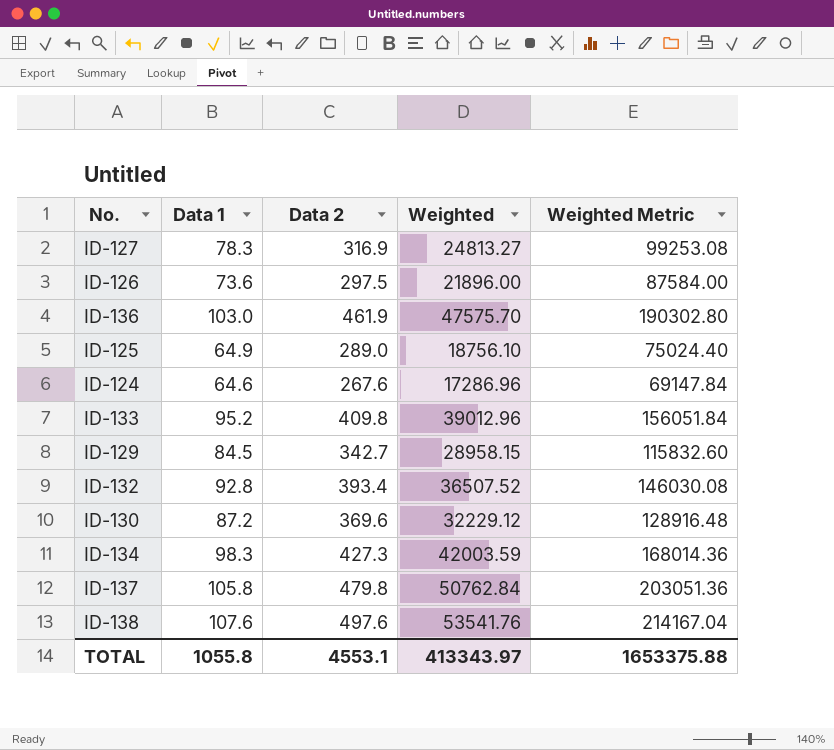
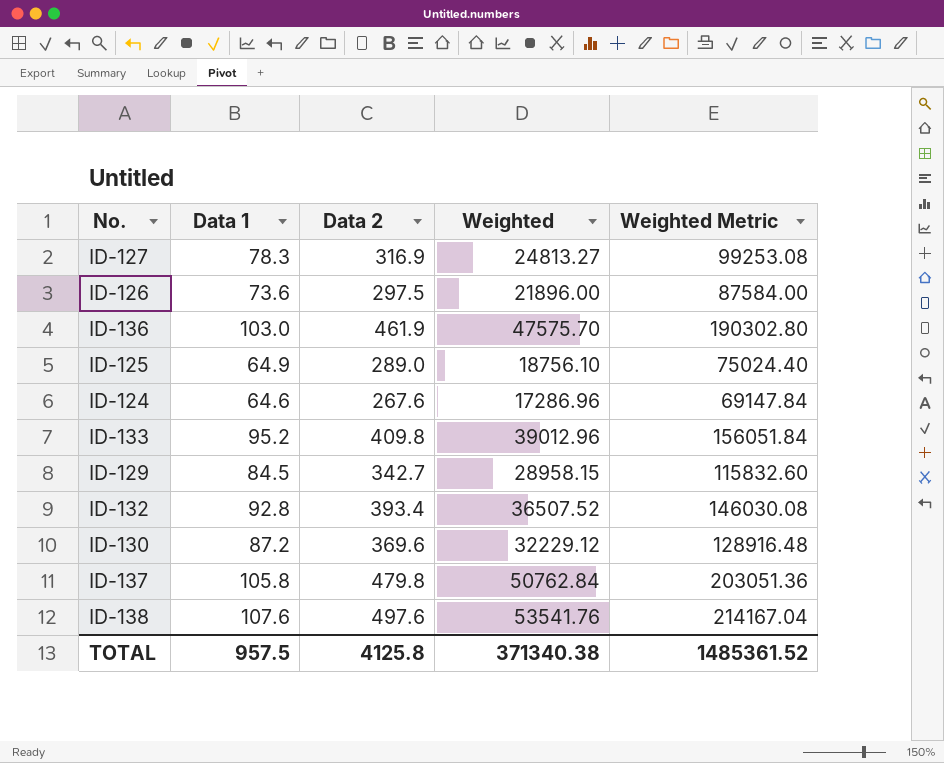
row ID-134: 98.3 | 427.3 | 42003.59 | 168014.36 -> none
TOTAL | Data 1: 1055.8 -> 957.5
TOTAL | Data 2: 4553.1 -> 4125.8
TOTAL | Weighted: 413343.97 -> 371340.38
TOTAL | Weighted Metric: 1653375.88 -> 1485361.52

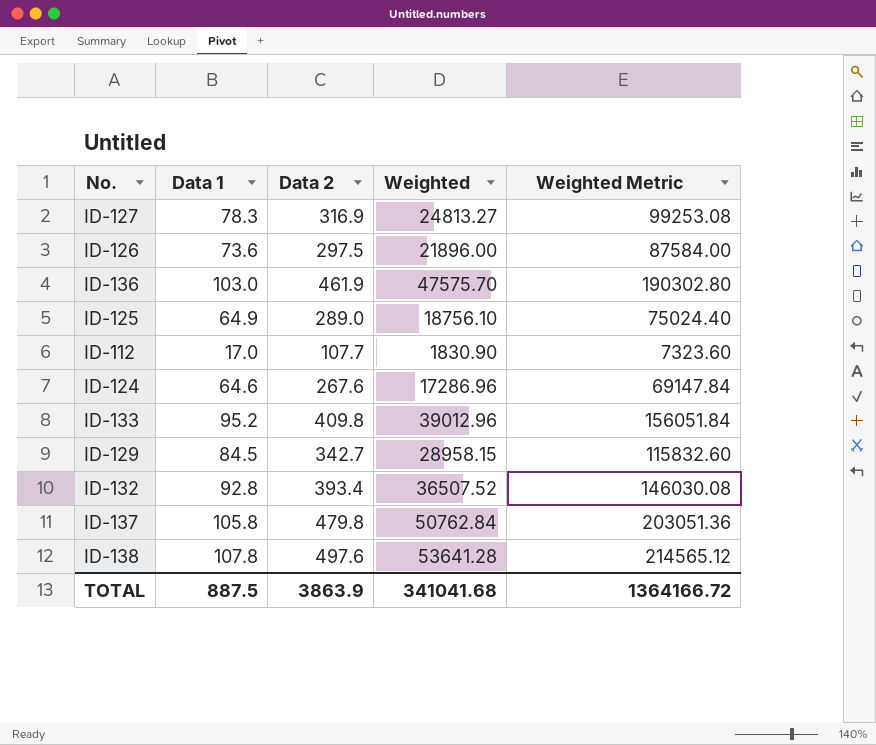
row ID-130: 87.2 | 369.6 | 32229.12 | 128916.48 -> none
row ID-112: none -> 17.0 | 107.7 | 1830.90 | 7323.60
ID-138 | Data 1: 107.6 -> 107.8
ID-138 | Weighted: 53541.76 -> 53641.28
ID-138 | Weighted Metric: 214167.04 -> 214565.12
TOTAL | Data 1: 957.5 -> 887.5
TOTAL | Data 2: 4125.8 -> 3863.9
TOTAL | Weighted: 371340.38 -> 341041.68
TOTAL | Weighted Metric: 1485361.52 -> 1364166.72

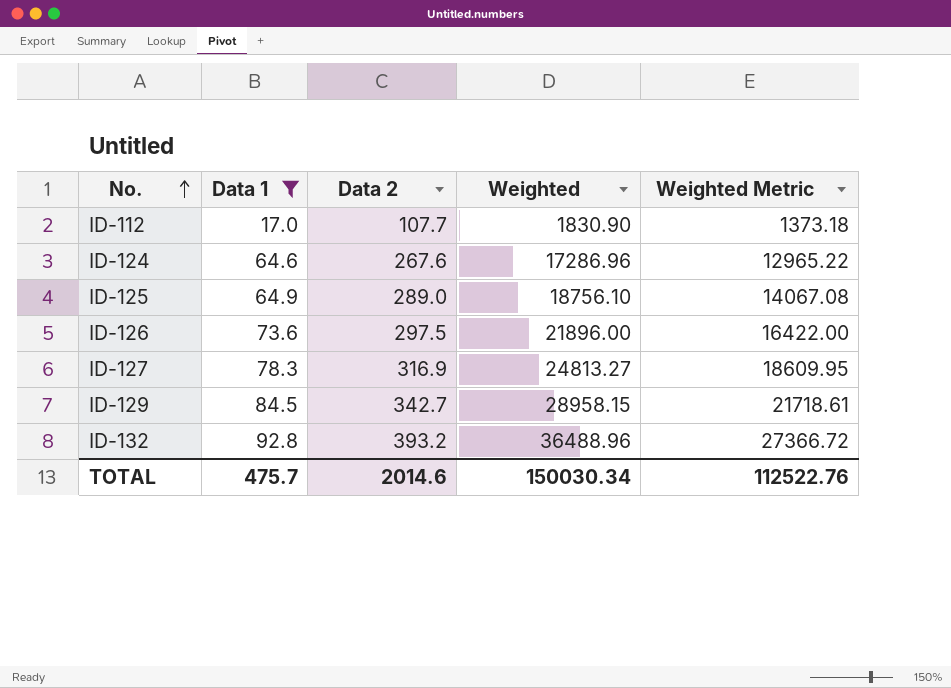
filter: none -> Data 1 <= 92.8
row order: none -> No. ascending
column Weighted Metric | formula: [Weighted] * 4 -> [Weighted] * 0.75
ID-132 | Data 2: 393.4 -> 393.2
ID-132 | Weighted: 36507.52 -> 36488.96
TOTAL | Data 1: 887.5 -> 475.7
TOTAL | Data 2: 3863.9 -> 2014.6
TOTAL | Weighted: 341041.68 -> 150030.34
TOTAL | Weighted Metric: 1364166.72 -> 112522.76

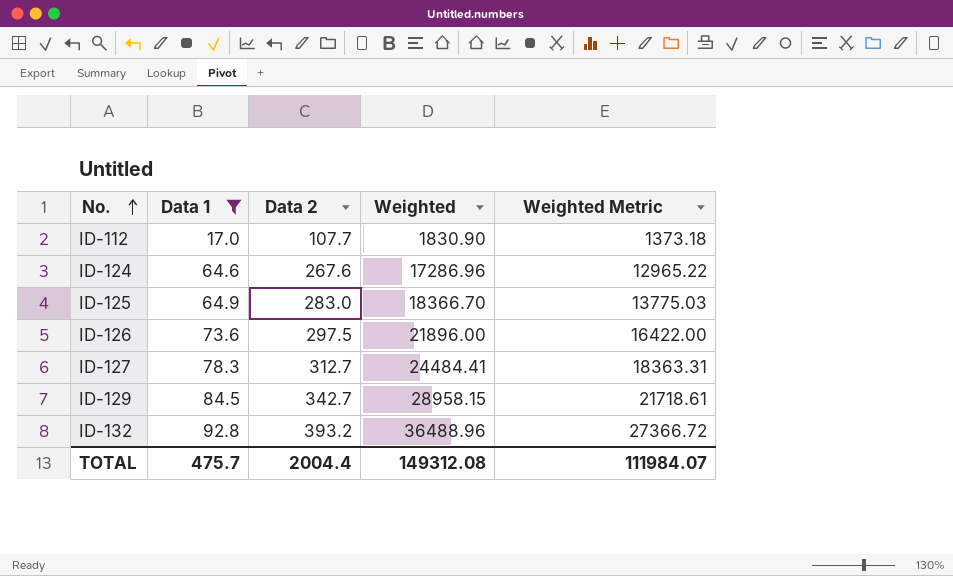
ID-125 | Data 2: 289.0 -> 283.0
ID-125 | Weighted: 18756.10 -> 18366.70
ID-125 | Weighted Metric: 14067.08 -> 13775.03
ID-127 | Data 2: 316.9 -> 312.7
ID-127 | Weighted: 24813.27 -> 24484.41
ID-127 | Weighted Metric: 18609.95 -> 18363.31
TOTAL | Data 2: 2014.6 -> 2004.4
TOTAL | Weighted: 150030.34 -> 149312.08
TOTAL | Weighted Metric: 112522.76 -> 111984.07

